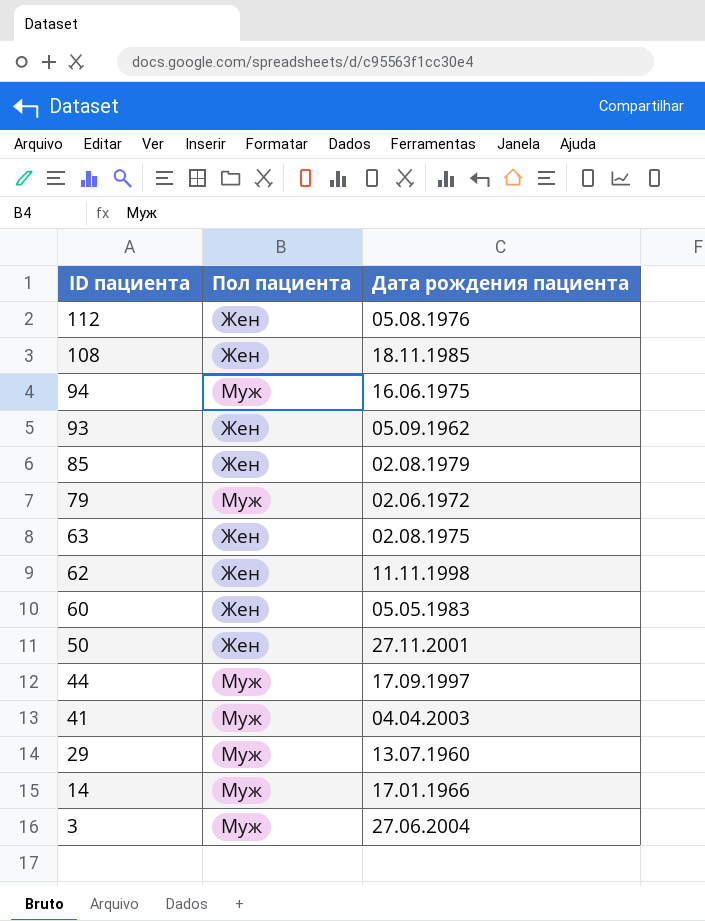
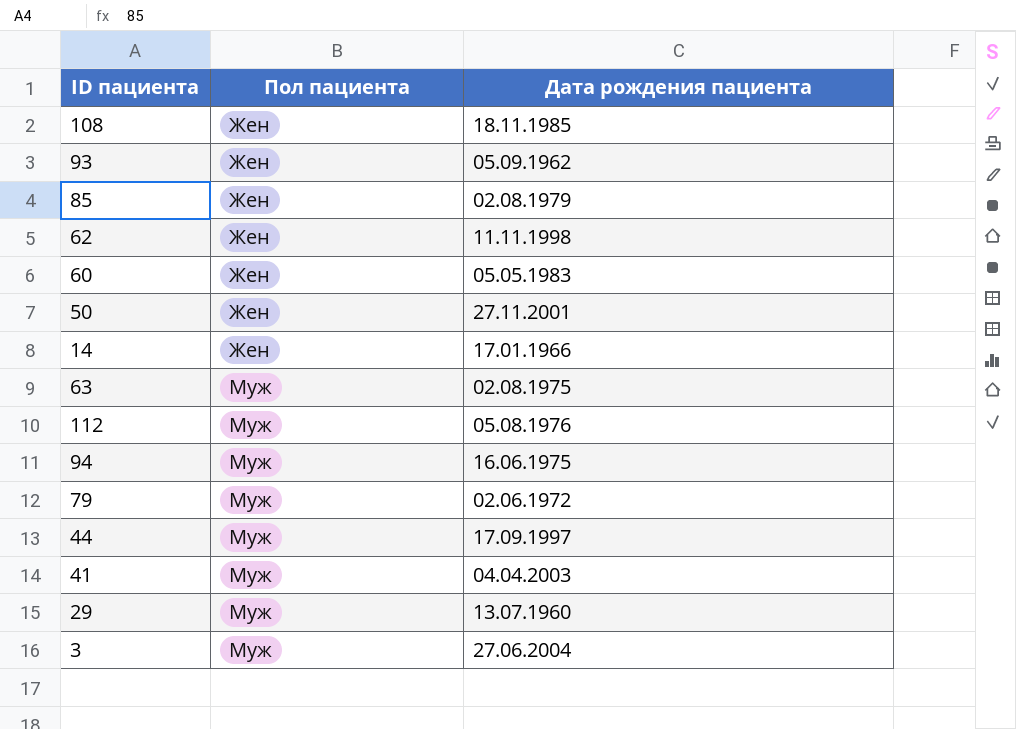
row order: ID пациента descending -> Пол пациента ascending
14 | Пол пациента: Муж -> Жен
63 | Пол пациента: Жен -> Муж
112 | Пол пациента: Жен -> Муж

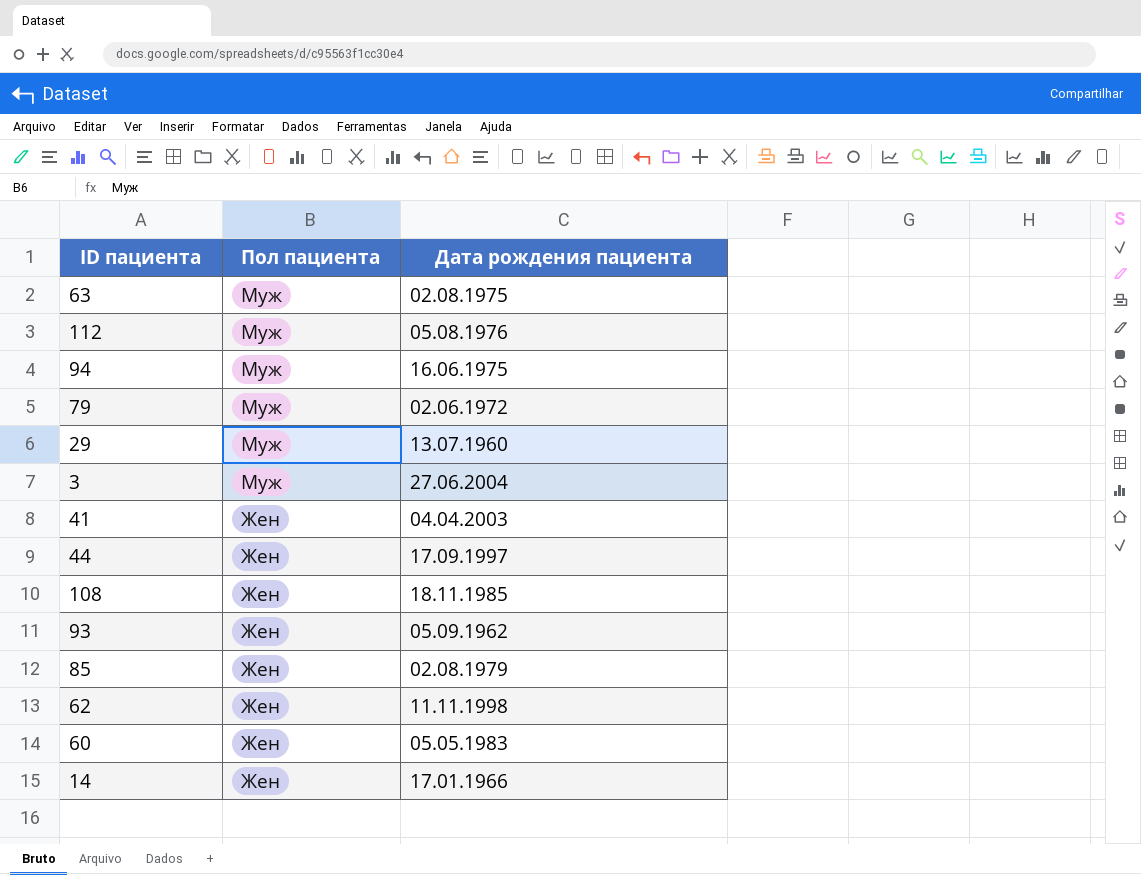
row order: Пол пациента ascending -> Пол пациента descending
row 50: Жен | 27.11.2001 -> none
41 | Пол пациента: Муж -> Жен
44 | Пол пациента: Муж -> Жен

